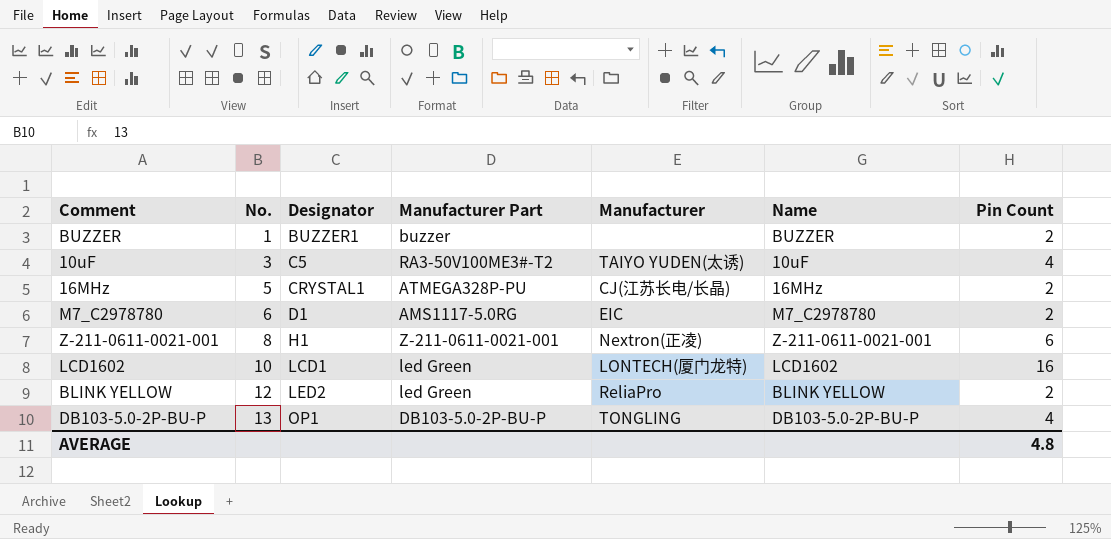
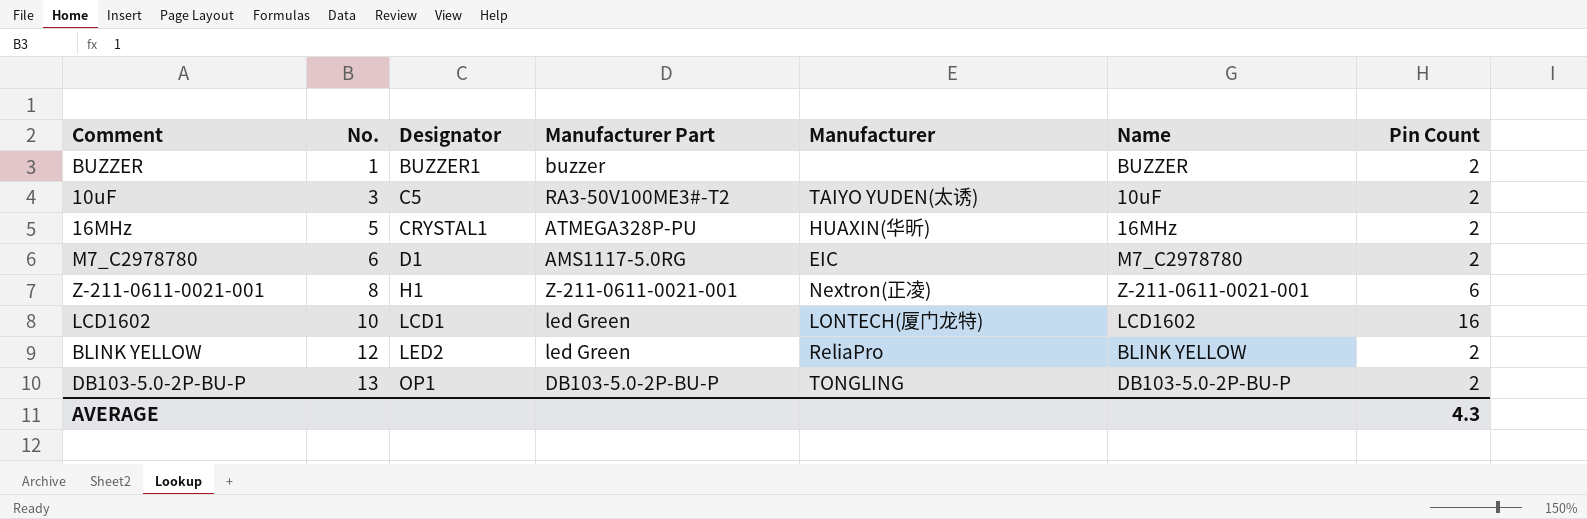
10uF | Pin Count: 4 -> 2
16MHz | Manufacturer: CJ(江苏长电/长晶) -> HUAXIN(华昕)
DB103-5.0-2P-BU-P | Pin Count: 4 -> 2
AVERAGE | Pin Count: 4.8 -> 4.3

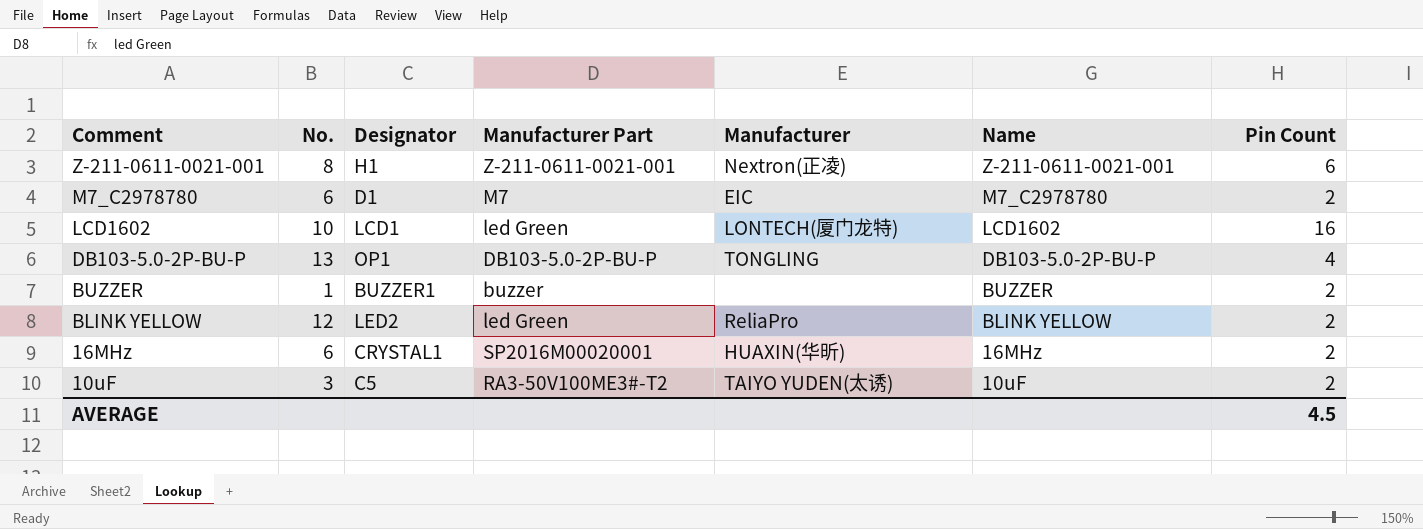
row order: No. ascending -> Comment descending
M7_C2978780 | Manufacturer Part: AMS1117-5.0RG -> M7
DB103-5.0-2P-BU-P | Pin Count: 2 -> 4
16MHz | No.: 5 -> 6
16MHz | Manufacturer Part: ATMEGA328P-PU -> SP2016M00020001
AVERAGE | Pin Count: 4.3 -> 4.5

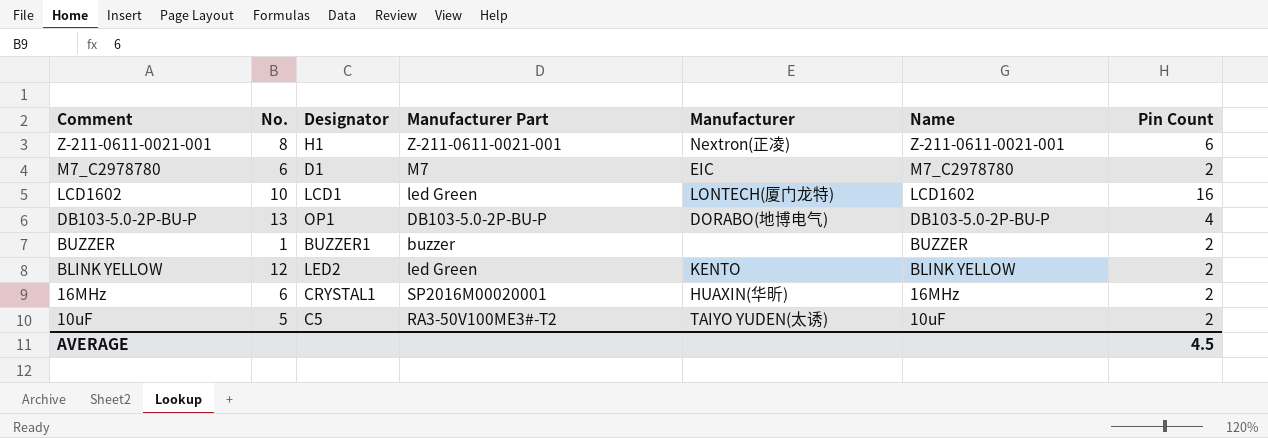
DB103-5.0-2P-BU-P | Manufacturer: TONGLING -> DORABO(地博电气)
BLINK YELLOW | Manufacturer: ReliaPro -> KENTO
10uF | No.: 3 -> 5

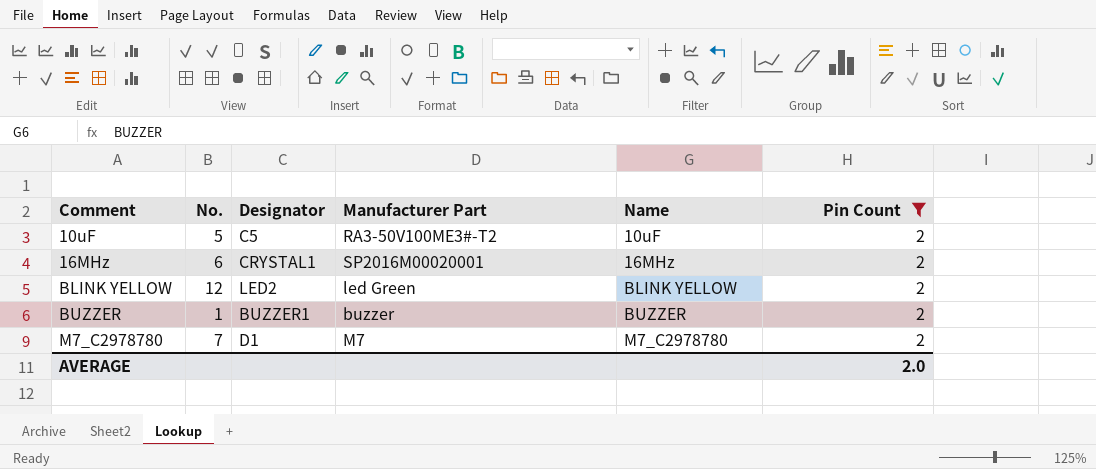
filter: none -> Pin Count = 2
row order: Comment descending -> Comment ascending
column Manufacturer | position: 5 -> none
M7_C2978780 | No.: 6 -> 7
AVERAGE | Pin Count: 4.5 -> 2.0

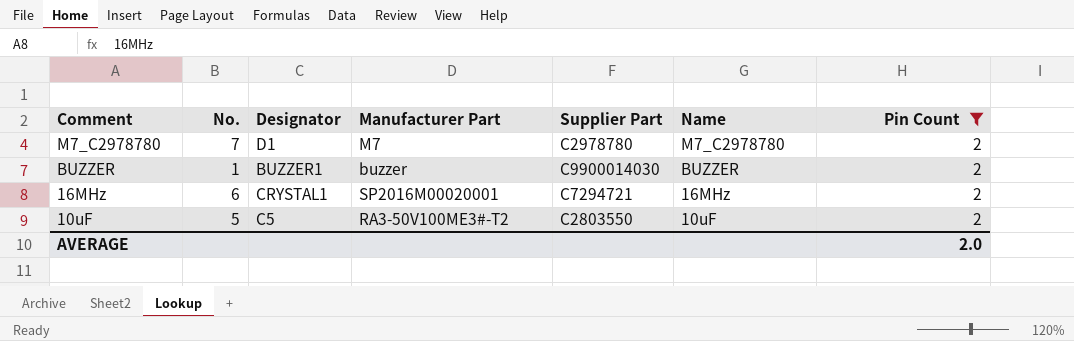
row order: Comment ascending -> Comment descending
column Supplier Part | position: none -> 5
row BLINK YELLOW: 12 | LED2 | led Green | BLINK YELLOW | 2 -> none

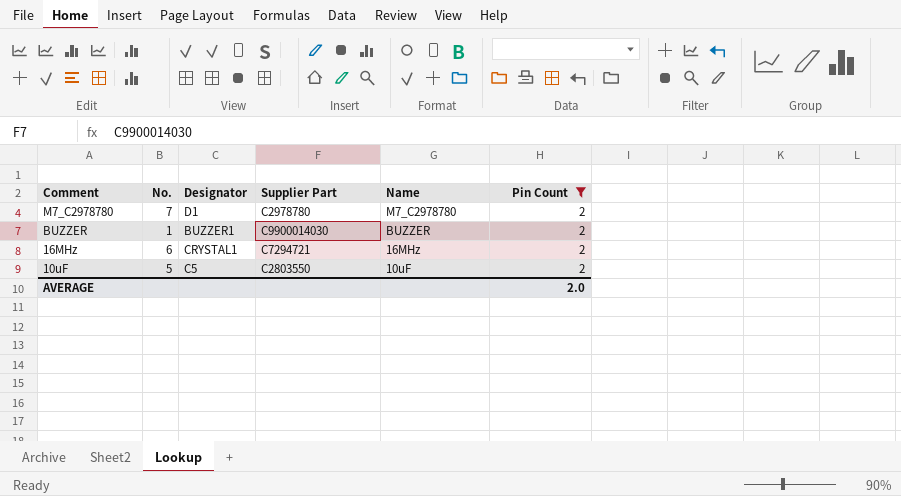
column Manufacturer Part | position: 4 -> none

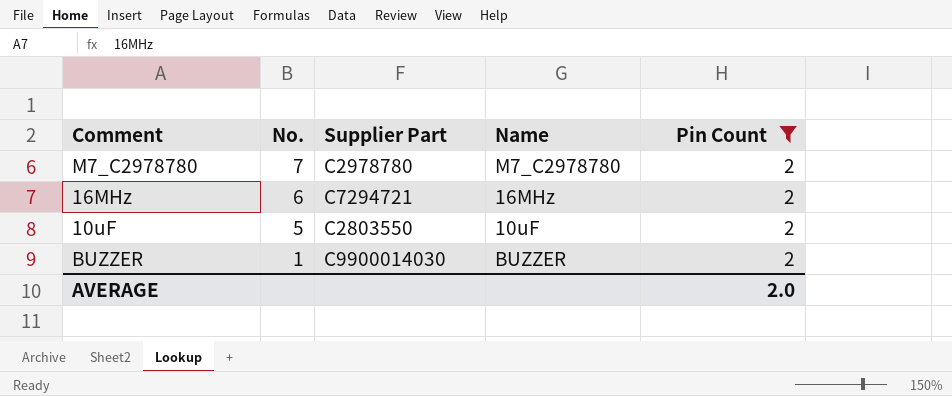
row order: Comment descending -> No. descending
column Designator | position: 3 -> none

